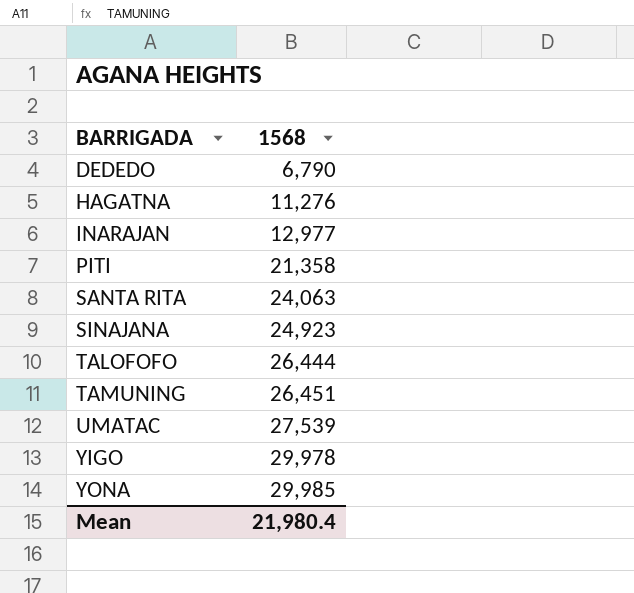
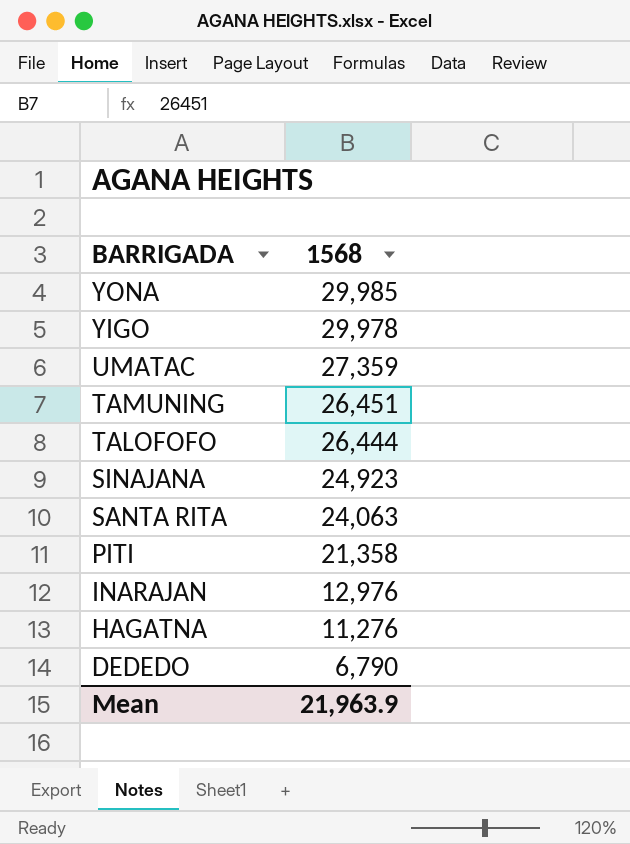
row order: BARRIGADA ascending -> BARRIGADA descending
UMATAC | 1568: 27,539 -> 27,359
INARAJAN | 1568: 12,977 -> 12,976
Mean | 1568: 21,980.4 -> 21,963.9

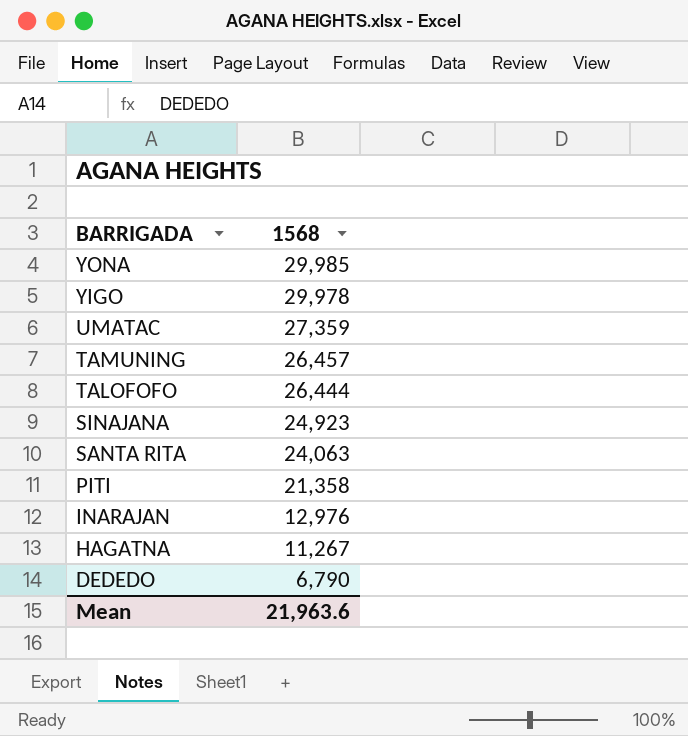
TAMUNING | 1568: 26,451 -> 26,457
HAGATNA | 1568: 11,276 -> 11,267
Mean | 1568: 21,963.9 -> 21,963.6

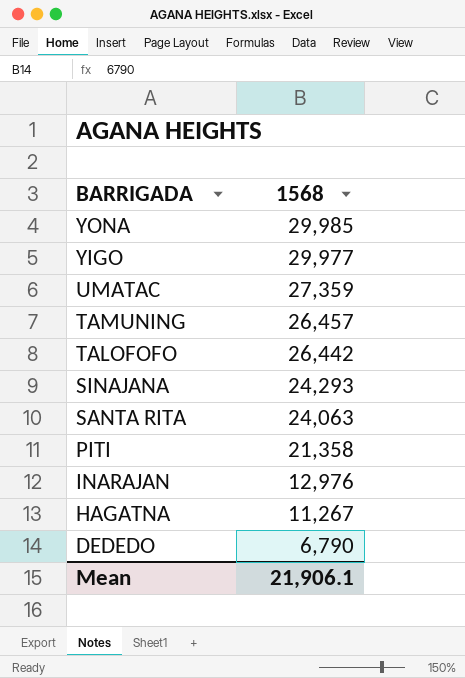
YIGO | 1568: 29,978 -> 29,977
TALOFOFO | 1568: 26,444 -> 26,442
SINAJANA | 1568: 24,923 -> 24,293
Mean | 1568: 21,963.6 -> 21,906.1

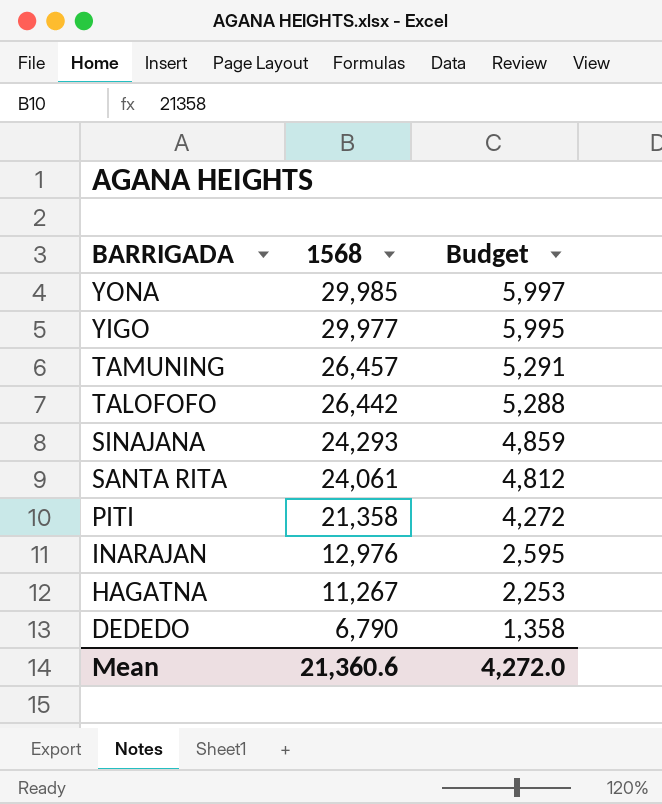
column Budget | formula: none -> [1568] * 0.2
row UMATAC: 27,359 -> none
SANTA RITA | 1568: 24,063 -> 24,061
Mean | 1568: 21,906.1 -> 21,360.6

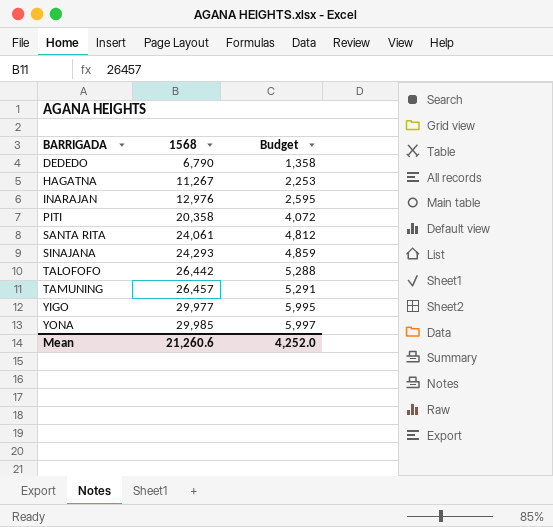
row order: BARRIGADA descending -> BARRIGADA ascending
PITI | 1568: 21,358 -> 20,358
PITI | Budget: 4,272 -> 4,072
Mean | 1568: 21,360.6 -> 21,260.6
Mean | Budget: 4,272.0 -> 4,252.0

